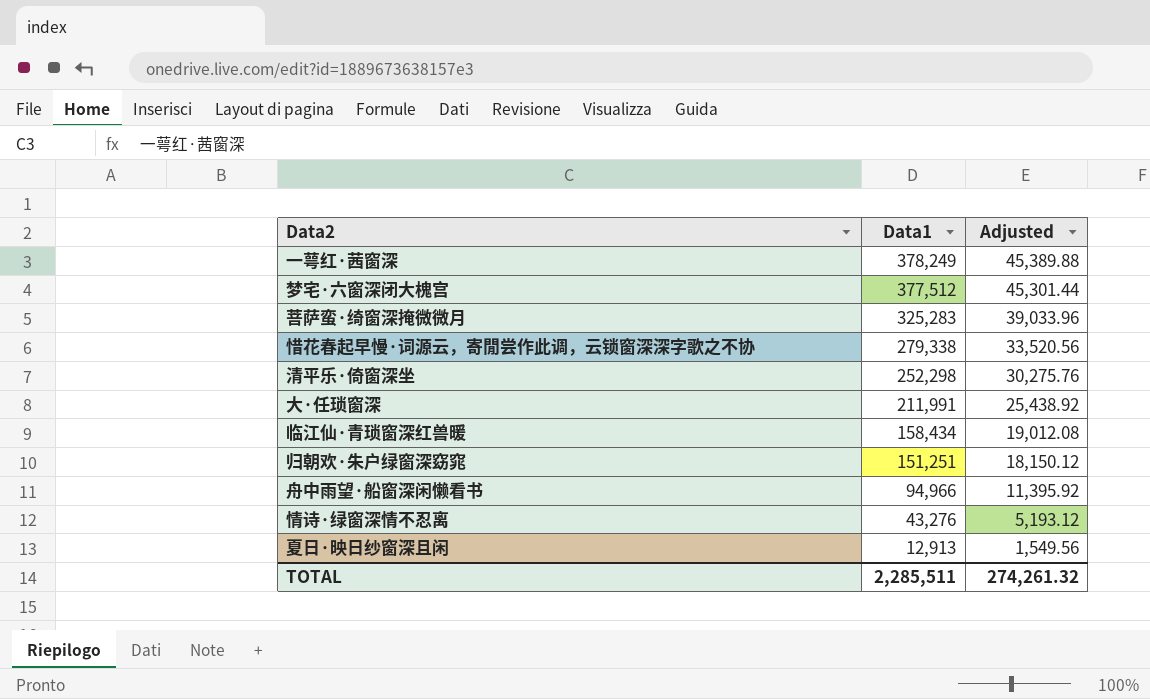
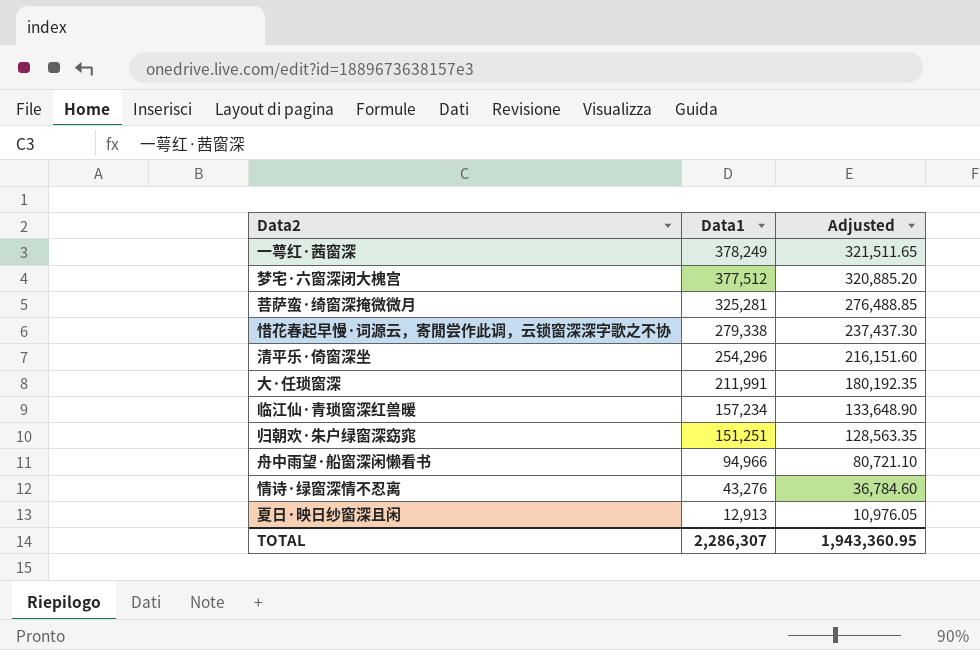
column Adjusted | formula: [Data1] * 0.12 -> [Data1] * 0.85
菩萨蛮·绮窗深掩微微月 | Data1: 325,283 -> 325,281
清平乐·倚窗深坐 | Data1: 252,298 -> 254,296
临江仙·青琐窗深红兽暖 | Data1: 158,434 -> 157,234
TOTAL | Data1: 2,285,511 -> 2,286,307
TOTAL | Adjusted: 274,261.32 -> 1,943,360.95

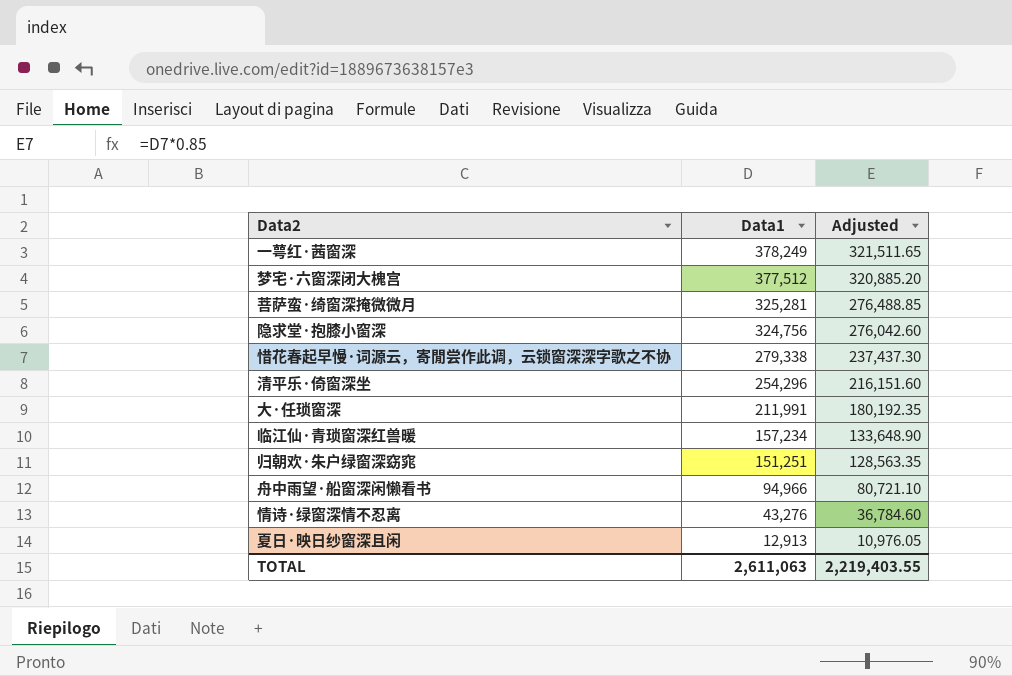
row 隐求堂·抱膝小窗深: none -> 324,756 | 276,042.60
TOTAL | Data1: 2,286,307 -> 2,611,063
TOTAL | Adjusted: 1,943,360.95 -> 2,219,403.55

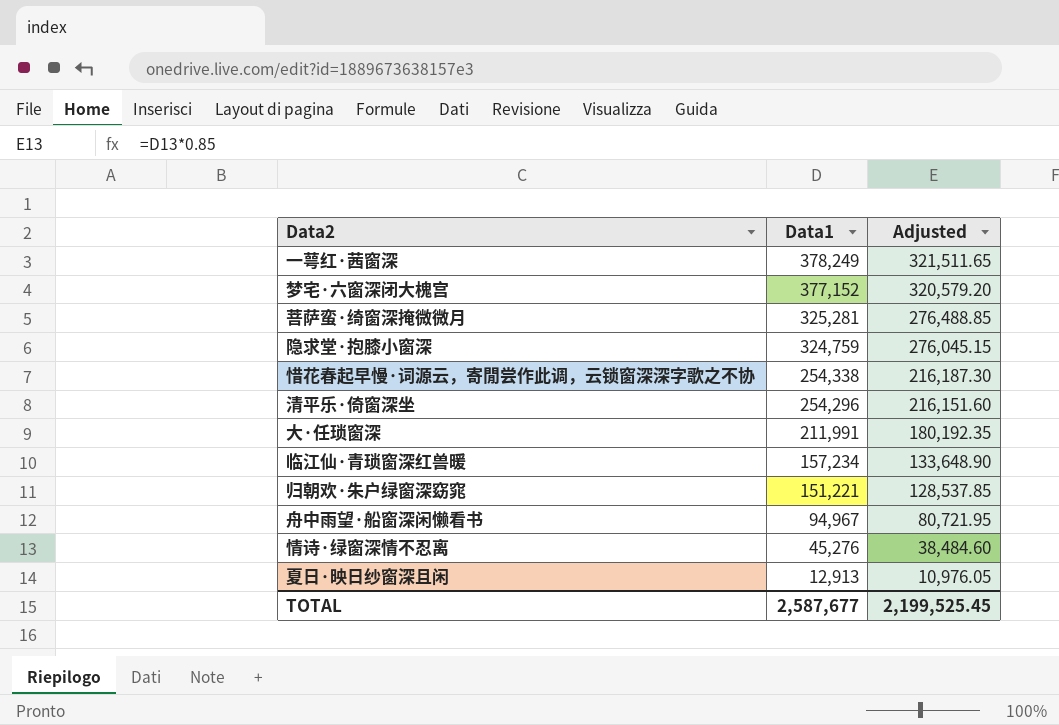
梦宅·六窗深闭大槐宫 | Data1: 377,512 -> 377,152
梦宅·六窗深闭大槐宫 | Adjusted: 320,885.20 -> 320,579.20
隐求堂·抱膝小窗深 | Data1: 324,756 -> 324,759
隐求堂·抱膝小窗深 | Adjusted: 276,042.60 -> 276,045.15
惜花春起早慢·词源云，寄閒尝作此调，云锁窗深深字歌之不协 | Data1: 279,338 -> 254,338
惜花春起早慢·词源云，寄閒尝作此调，云锁窗深深字歌之不协 | Adjusted: 237,437.30 -> 216,187.30
归朝欢·朱户绿窗深窈窕 | Data1: 151,251 -> 151,221
归朝欢·朱户绿窗深窈窕 | Adjusted: 128,563.35 -> 128,537.85
舟中雨望·船窗深闲懒看书 | Data1: 94,966 -> 94,967
舟中雨望·船窗深闲懒看书 | Adjusted: 80,721.10 -> 80,721.95
情诗·绿窗深情不忍离 | Data1: 43,276 -> 45,276
情诗·绿窗深情不忍离 | Adjusted: 36,784.60 -> 38,484.60
TOTAL | Data1: 2,611,063 -> 2,587,677
TOTAL | Adjusted: 2,219,403.55 -> 2,199,525.45

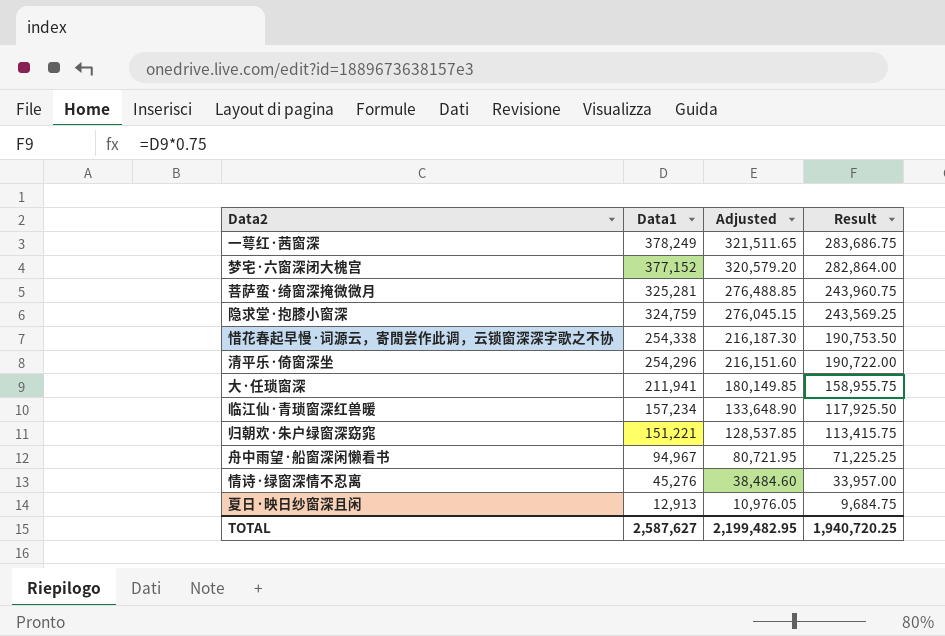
column Result | formula: none -> [Data1] * 0.75
大·任琐窗深 | Data1: 211,991 -> 211,941
大·任琐窗深 | Adjusted: 180,192.35 -> 180,149.85
TOTAL | Data1: 2,587,677 -> 2,587,627
TOTAL | Adjusted: 2,199,525.45 -> 2,199,482.95

